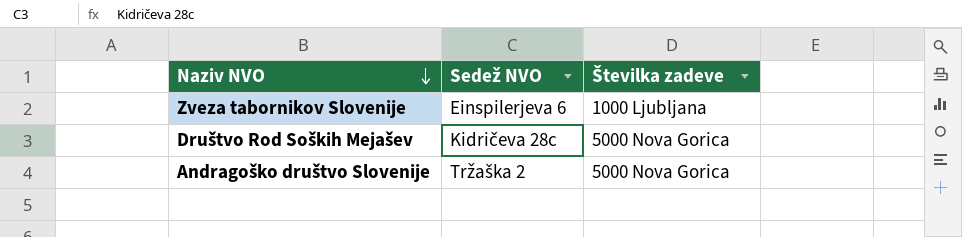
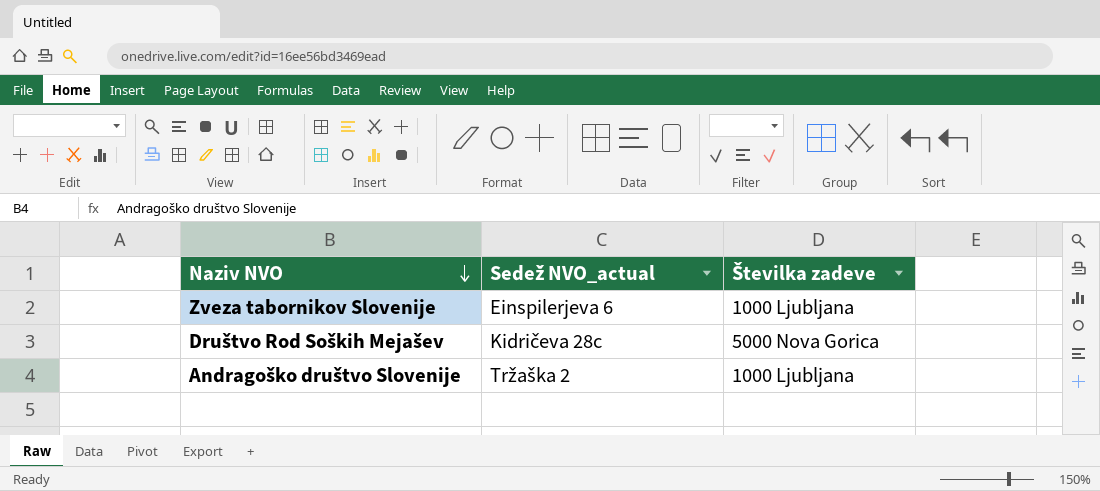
column name: Sedež NVO -> Sedež NVO_actual
Andragoško društvo Slovenije | Številka zadeve: 5000 Nova Gorica -> 1000 Ljubljana

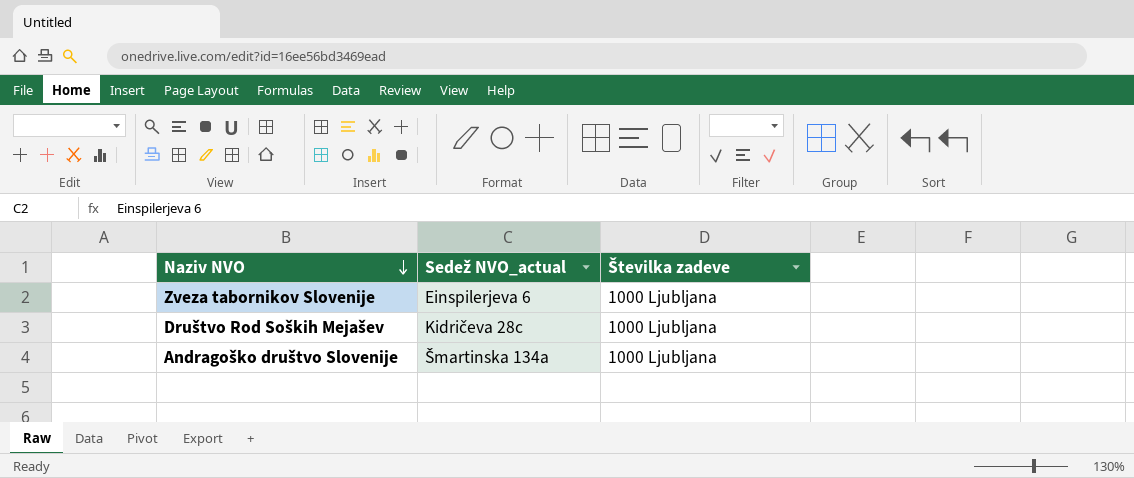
Društvo Rod Soških Mejašev | Številka zadeve: 5000 Nova Gorica -> 1000 Ljubljana
Andragoško društvo Slovenije | Sedež NVO_actual: Tržaška 2 -> Šmartinska 134a

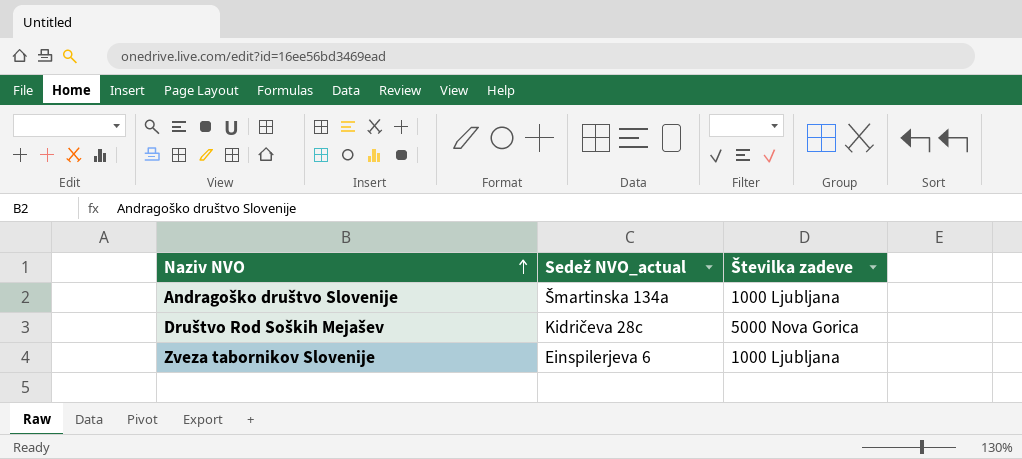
row order: Naziv NVO descending -> Naziv NVO ascending
Društvo Rod Soških Mejašev | Številka zadeve: 1000 Ljubljana -> 5000 Nova Gorica

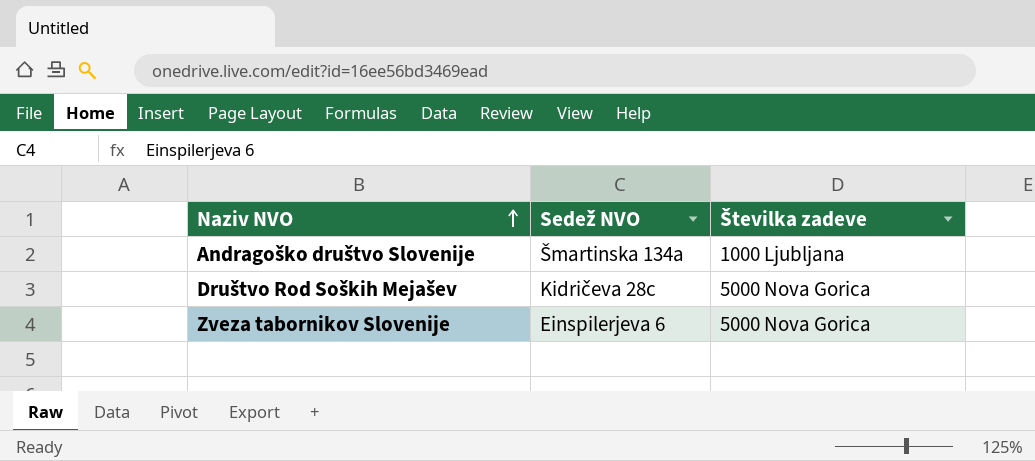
column name: Sedež NVO_actual -> Sedež NVO
Zveza tabornikov Slovenije | Številka zadeve: 1000 Ljubljana -> 5000 Nova Gorica

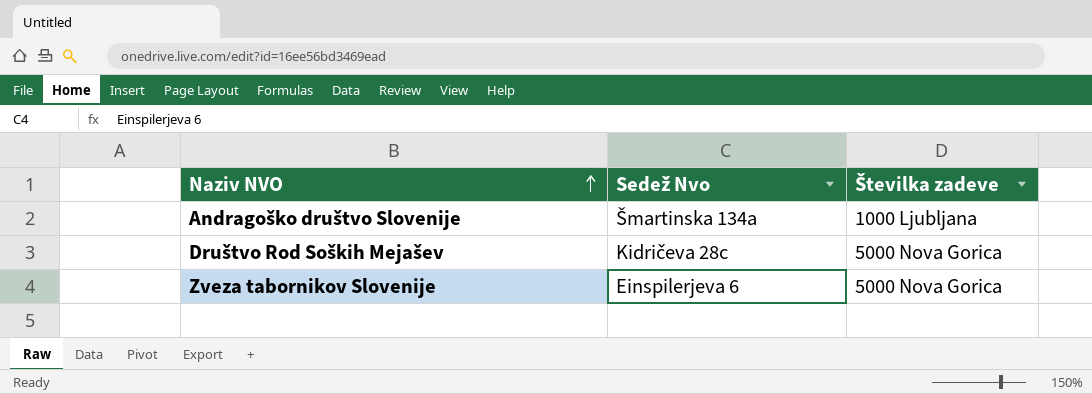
column name: Sedež NVO -> Sedež Nvo

